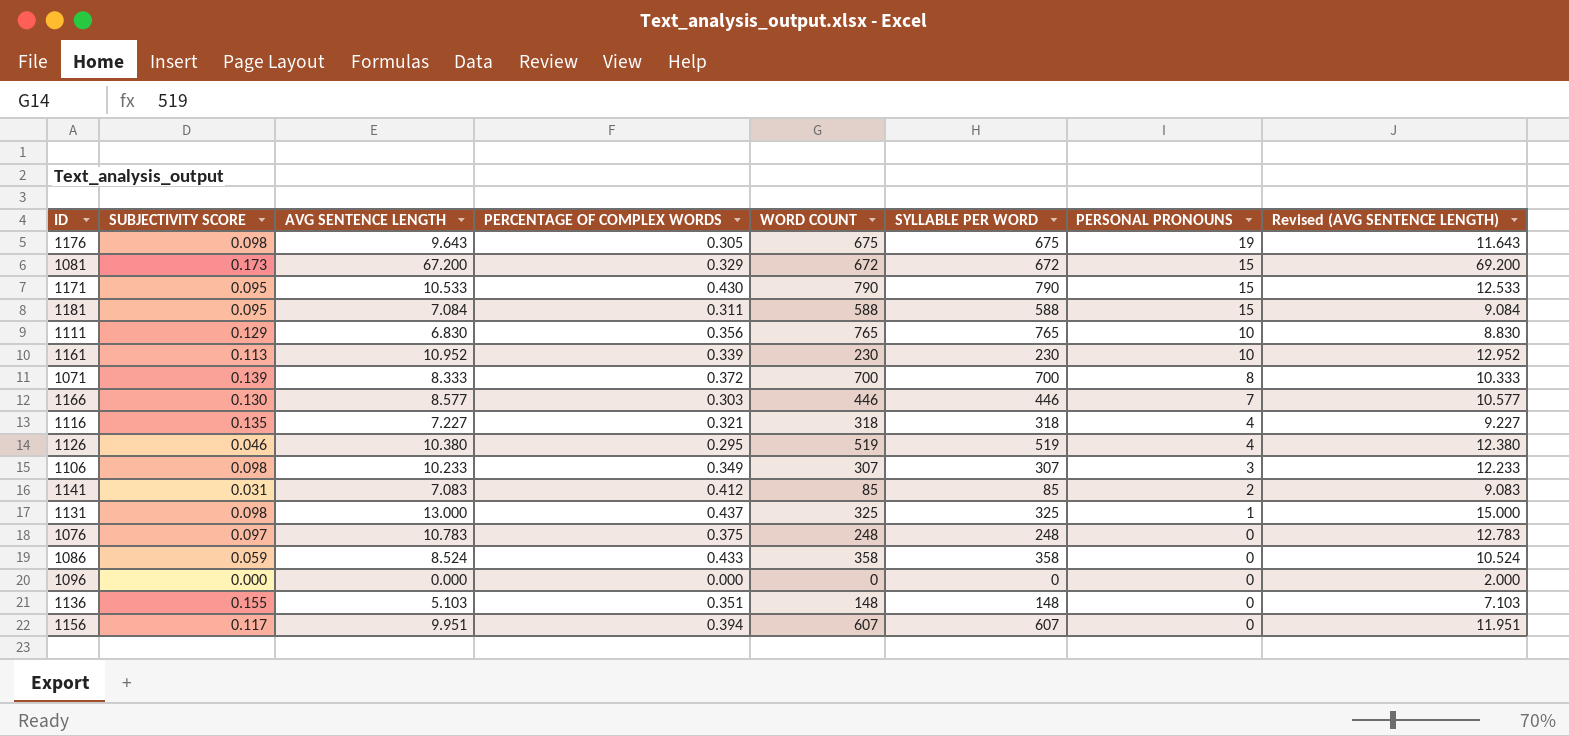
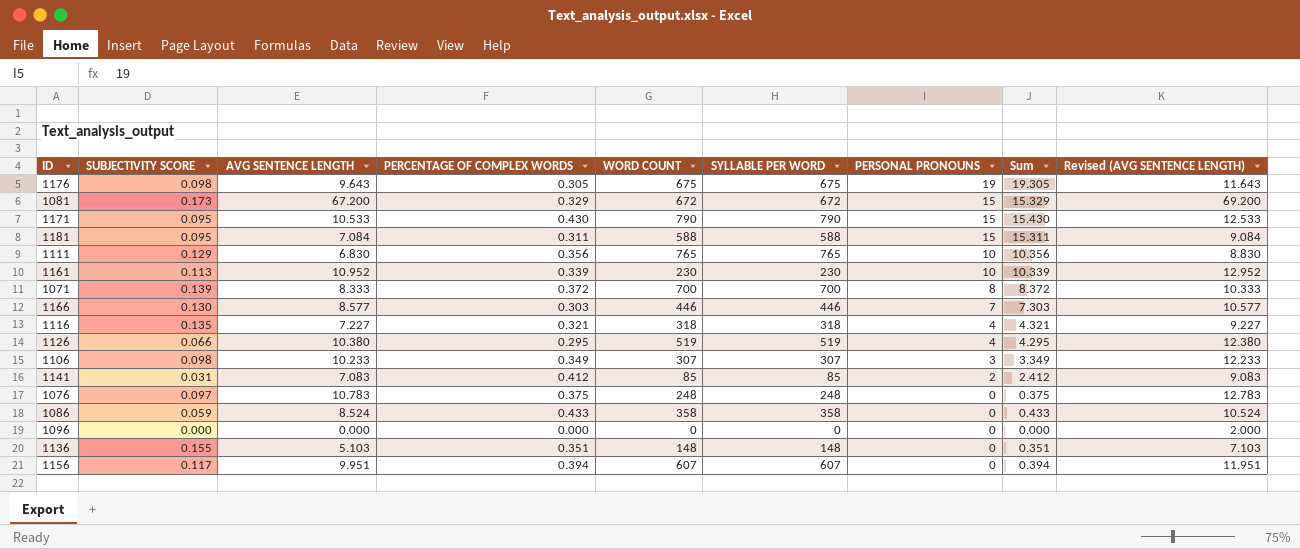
column Sum | formula: none -> [PERCENTAGE OF COMPLEX WORDS] + [PERSONAL PRONOUNS]
row 1131: 0.098 | 13.000 | 0.437 | 325 | 325 | 1 | 15.000 -> none
1126 | SUBJECTIVITY SCORE: 0.046 -> 0.066

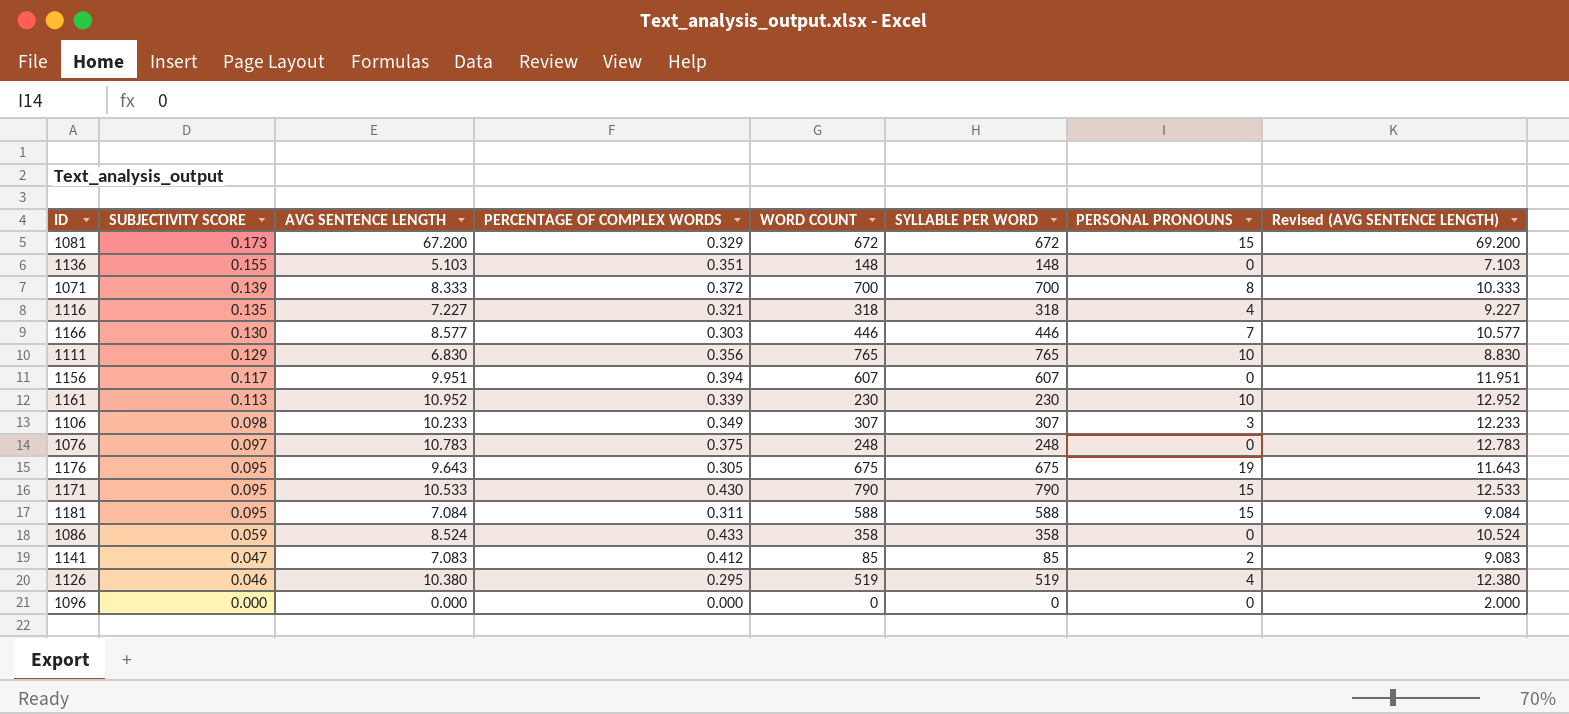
row order: PERSONAL PRONOUNS descending -> SUBJECTIVITY SCORE descending
column Sum | formula: [PERCENTAGE OF COMPLEX WORDS] + [PERSONAL PRONOUNS] -> none
1176 | SUBJECTIVITY SCORE: 0.098 -> 0.095
1141 | SUBJECTIVITY SCORE: 0.031 -> 0.047
1126 | SUBJECTIVITY SCORE: 0.066 -> 0.046

